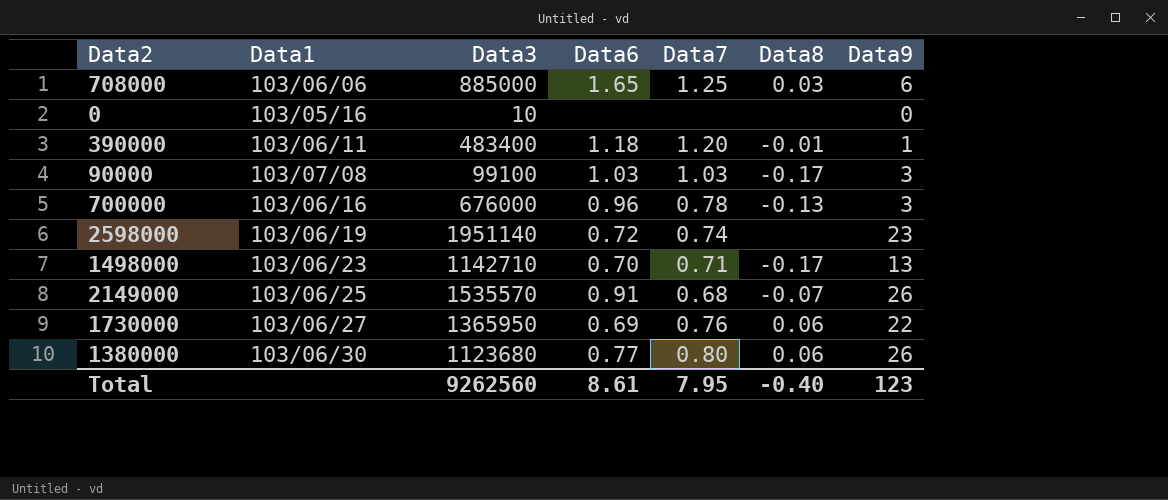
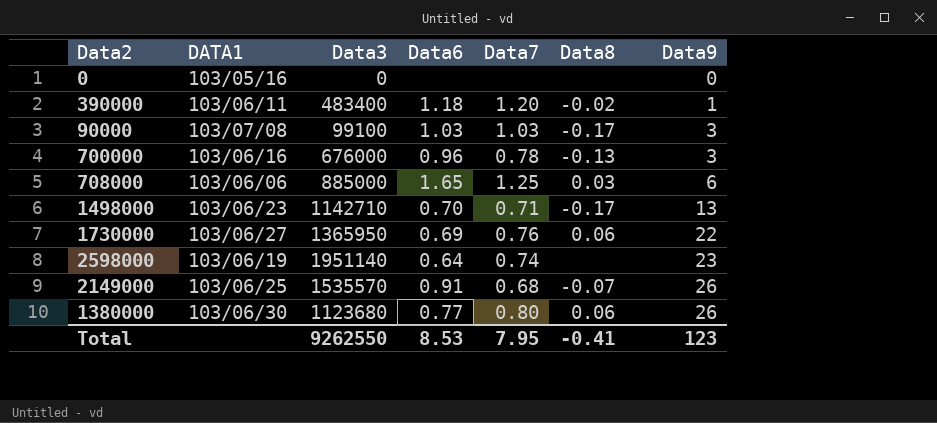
row order: none -> Data9 ascending
column name: Data1 -> DATA1
0 | Data3: 10 -> 0
390000 | Data8: -0.01 -> -0.02
2598000 | Data6: 0.72 -> 0.64
Total | Data3: 9262560 -> 9262550
Total | Data6: 8.61 -> 8.53
Total | Data8: -0.40 -> -0.41

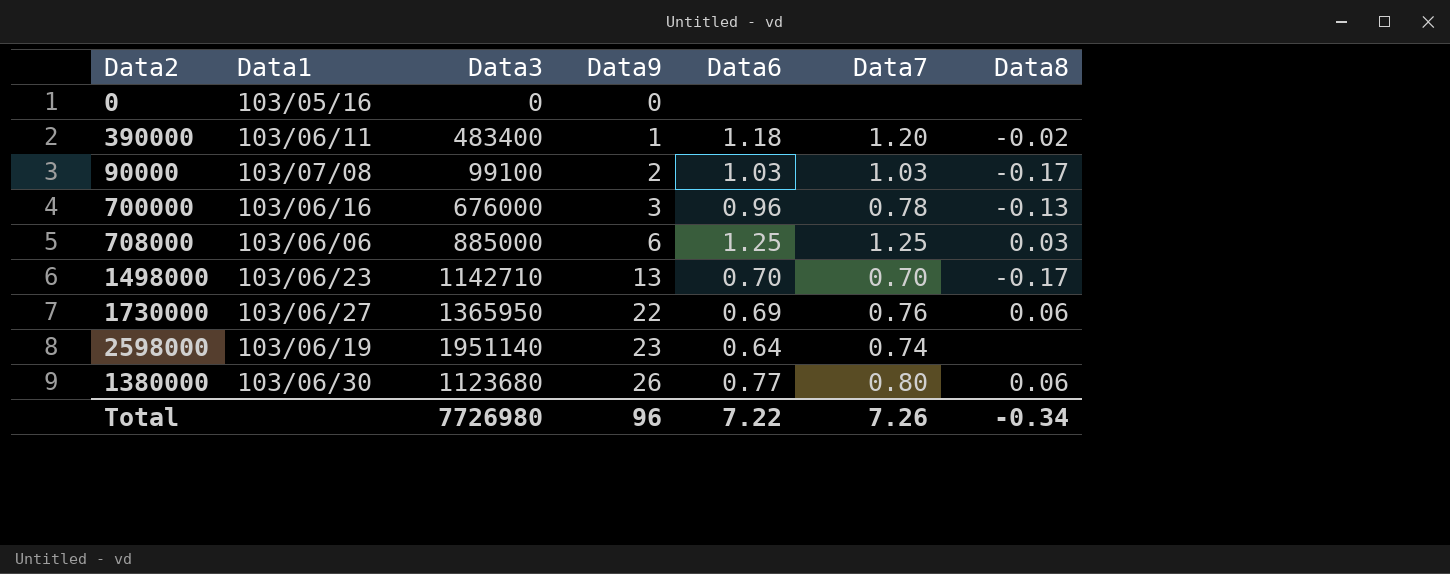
column name: DATA1 -> Data1
column Data9 | position: 7 -> 4
row 2149000: 103/06/25 | 1535570 | 0.91 | 0.68 | -0.07 | 26 -> none
90000 | Data9: 3 -> 2
708000 | Data6: 1.65 -> 1.25
1498000 | Data7: 0.71 -> 0.70
Total | Data3: 9262550 -> 7726980
Total | Data9: 123 -> 96
Total | Data6: 8.53 -> 7.22
Total | Data7: 7.95 -> 7.26
Total | Data8: -0.41 -> -0.34

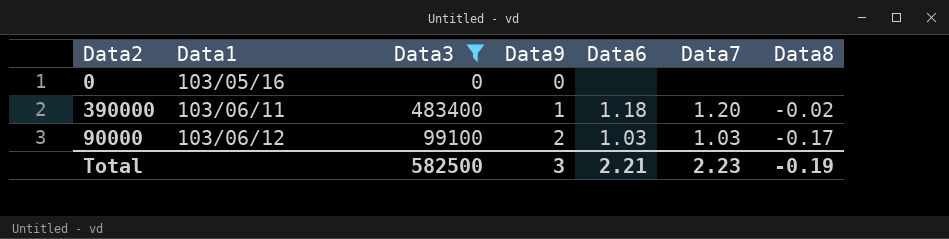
filter: none -> Data3 <= 483400
90000 | Data1: 103/07/08 -> 103/06/12
Total | Data3: 7726980 -> 582500
Total | Data9: 96 -> 3
Total | Data6: 7.22 -> 2.21
Total | Data7: 7.26 -> 2.23
Total | Data8: -0.34 -> -0.19

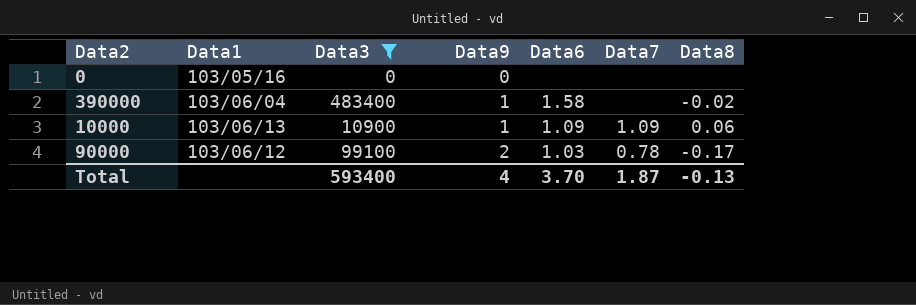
390000 | Data1: 103/06/11 -> 103/06/04
390000 | Data6: 1.18 -> 1.58
390000 | Data7: 1.20 -> none
row 10000: none -> 103/06/13 | 10900 | 1 | 1.09 | 1.09 | 0.06
90000 | Data7: 1.03 -> 0.78
Total | Data3: 582500 -> 593400
Total | Data9: 3 -> 4
Total | Data6: 2.21 -> 3.70
Total | Data7: 2.23 -> 1.87
Total | Data8: -0.19 -> -0.13

